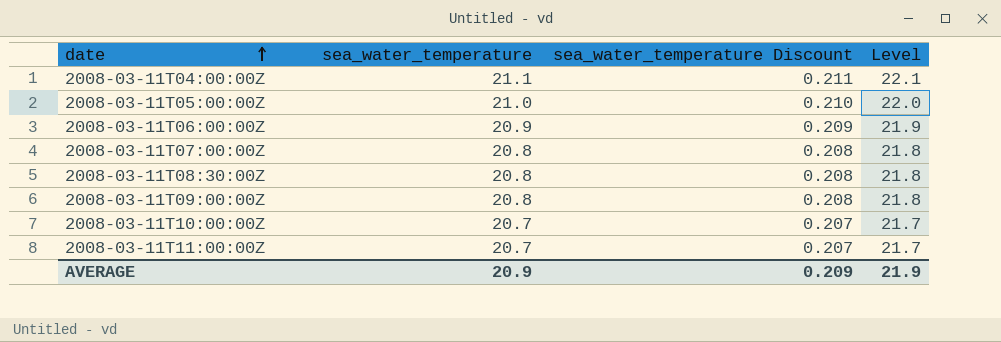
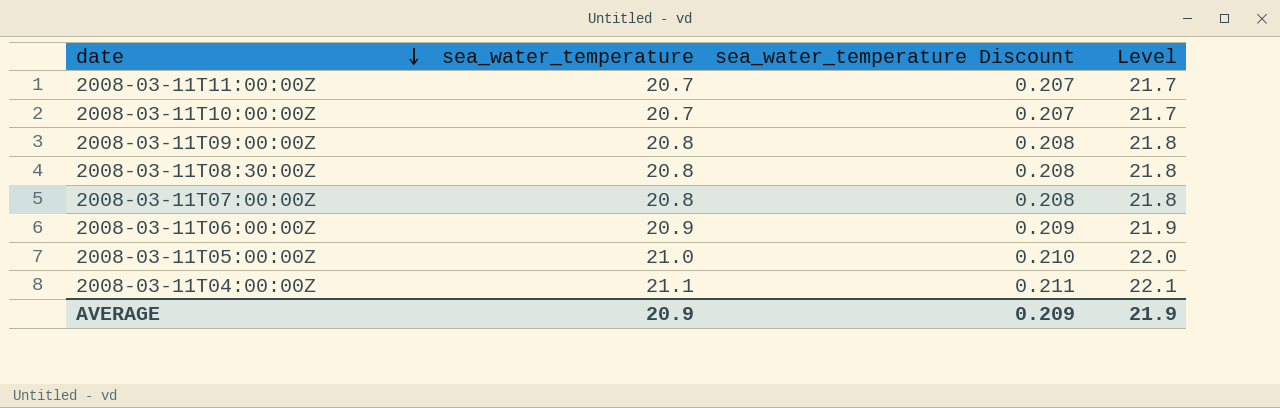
row order: date ascending -> date descending

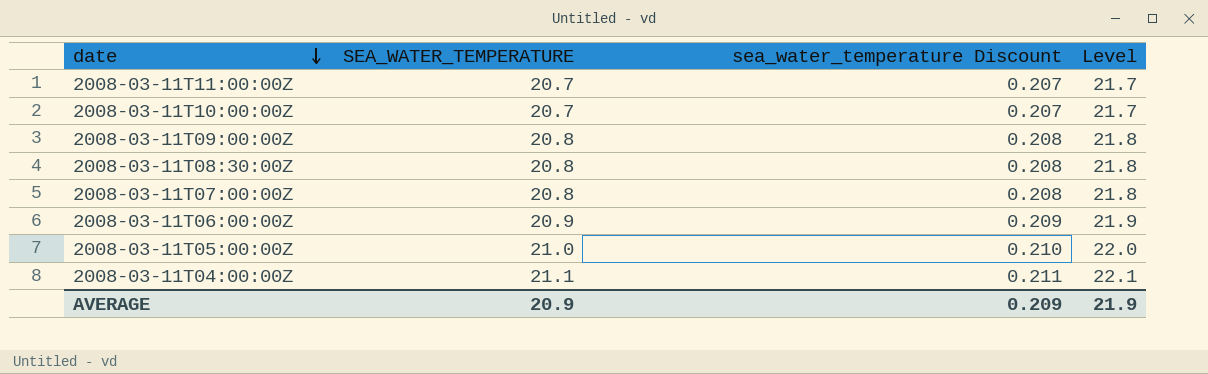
column name: sea_water_temperature -> SEA_WATER_TEMPERATURE

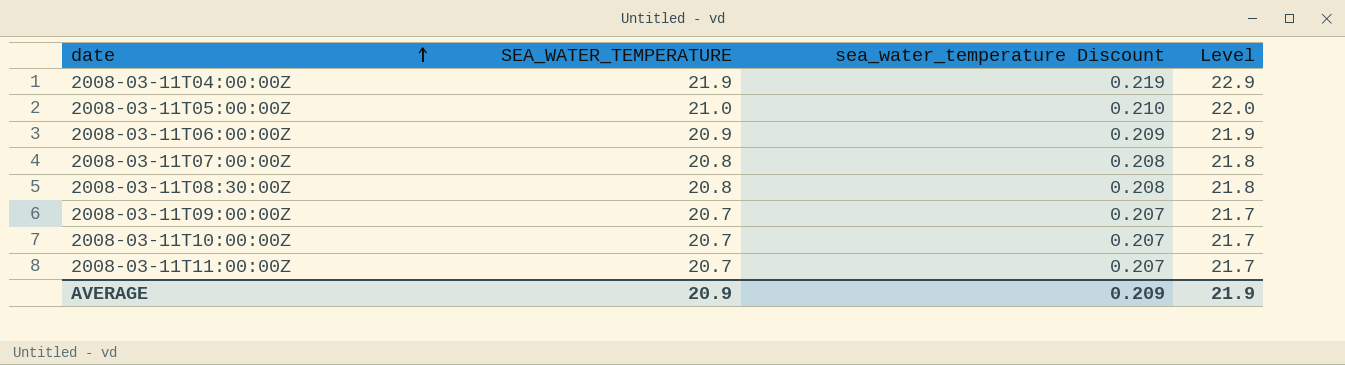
row order: date descending -> date ascending
2008-03-11T04:00:00Z | SEA_WATER_TEMPERATURE: 21.1 -> 21.9
2008-03-11T04:00:00Z | sea_water_temperature Discount: 0.211 -> 0.219
2008-03-11T04:00:00Z | Level: 22.1 -> 22.9
2008-03-11T09:00:00Z | SEA_WATER_TEMPERATURE: 20.8 -> 20.7
2008-03-11T09:00:00Z | sea_water_temperature Discount: 0.208 -> 0.207
2008-03-11T09:00:00Z | Level: 21.8 -> 21.7

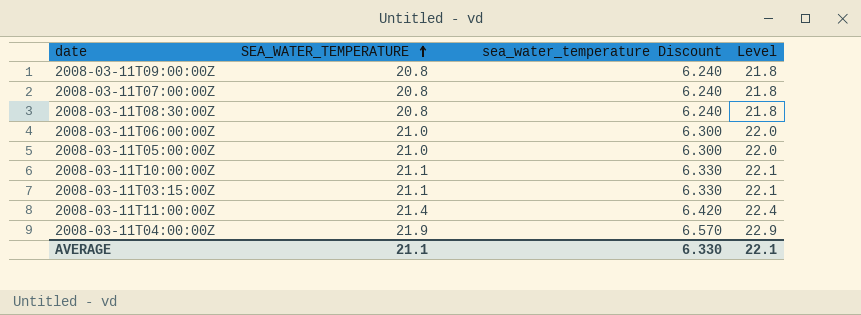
row order: date ascending -> SEA_WATER_TEMPERATURE ascending
column sea_water_temperature Discount | formula: [SEA_WATER_TEMPERATURE] * 0.01 -> [SEA_WATER_TEMPERATURE] * 0.3
2008-03-11T09:00:00Z | SEA_WATER_TEMPERATURE: 20.7 -> 20.8
2008-03-11T09:00:00Z | Level: 21.7 -> 21.8
2008-03-11T06:00:00Z | SEA_WATER_TEMPERATURE: 20.9 -> 21.0
2008-03-11T06:00:00Z | Level: 21.9 -> 22.0
2008-03-11T10:00:00Z | SEA_WATER_TEMPERATURE: 20.7 -> 21.1
2008-03-11T10:00:00Z | Level: 21.7 -> 22.1
row 2008-03-11T03:15:00Z: none -> 21.1 | 6.330 | 22.1
2008-03-11T11:00:00Z | SEA_WATER_TEMPERATURE: 20.7 -> 21.4
2008-03-11T11:00:00Z | Level: 21.7 -> 22.4
AVERAGE | SEA_WATER_TEMPERATURE: 20.9 -> 21.1
AVERAGE | sea_water_temperature Discount: 0.209 -> 6.330
AVERAGE | Level: 21.9 -> 22.1

